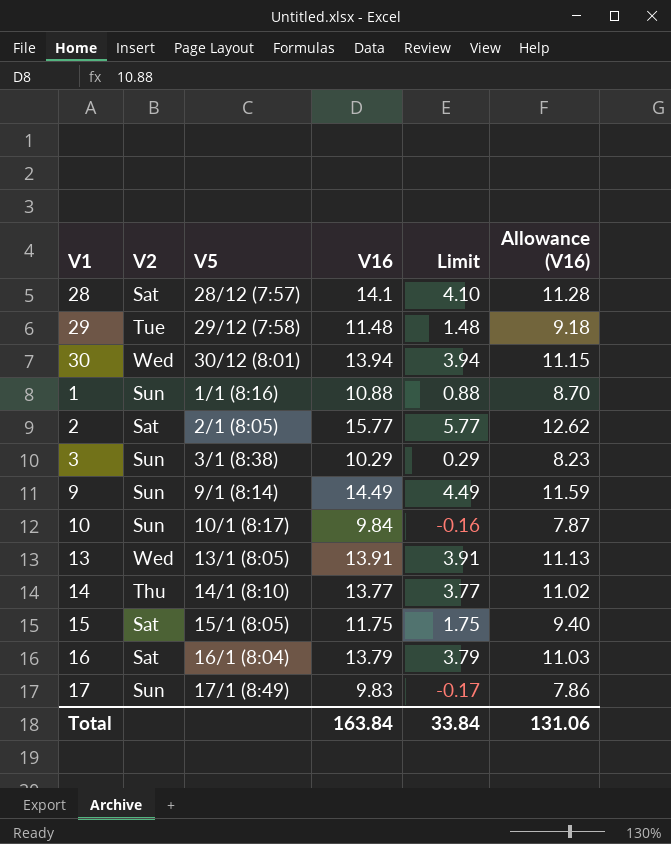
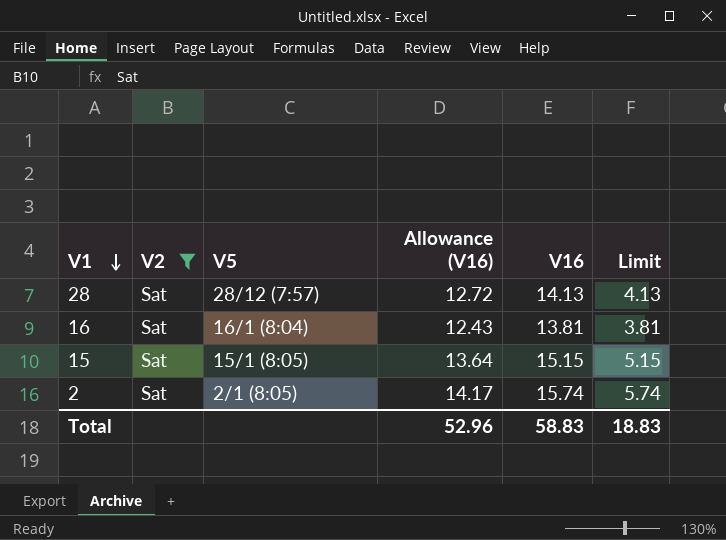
filter: none -> V2 = Sat
row order: none -> V1 descending
column Allowance (V16) | formula: [V16] * 0.8 -> [V16] * 0.9
column Allowance (V16) | position: 6 -> 4
28 | V16: 14.1 -> 14.13
28 | Limit: 4.10 -> 4.13
16 | V16: 13.79 -> 13.81
16 | Limit: 3.79 -> 3.81
15 | V16: 11.75 -> 15.15
15 | Limit: 1.75 -> 5.15
2 | V16: 15.77 -> 15.74
2 | Limit: 5.77 -> 5.74
Total | Allowance (V16): 131.06 -> 52.96
Total | V16: 163.84 -> 58.83
Total | Limit: 33.84 -> 18.83

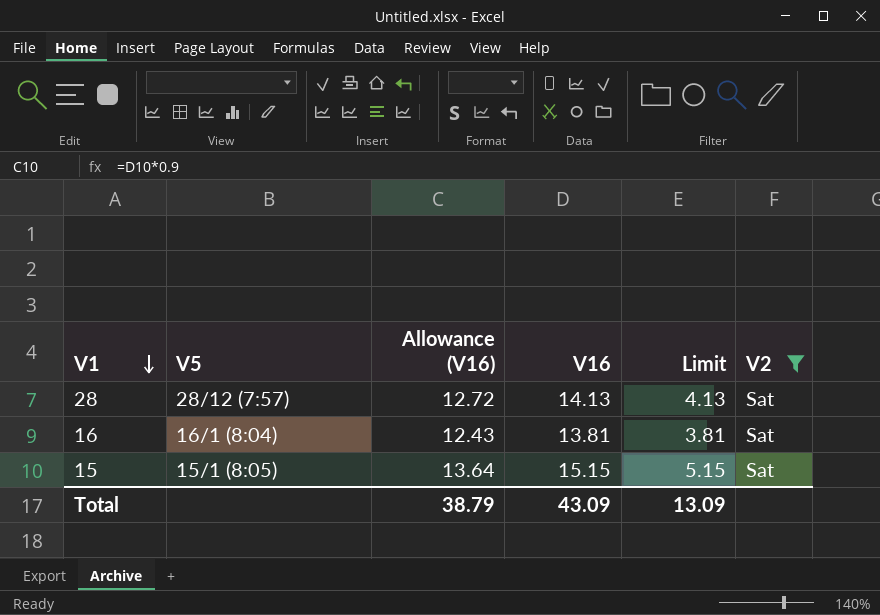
column V2 | position: 2 -> 6
row 2: Sat | 2/1 (8:05) | 14.17 | 15.74 | 5.74 -> none
Total | Allowance (V16): 52.96 -> 38.79
Total | V16: 58.83 -> 43.09
Total | Limit: 18.83 -> 13.09

